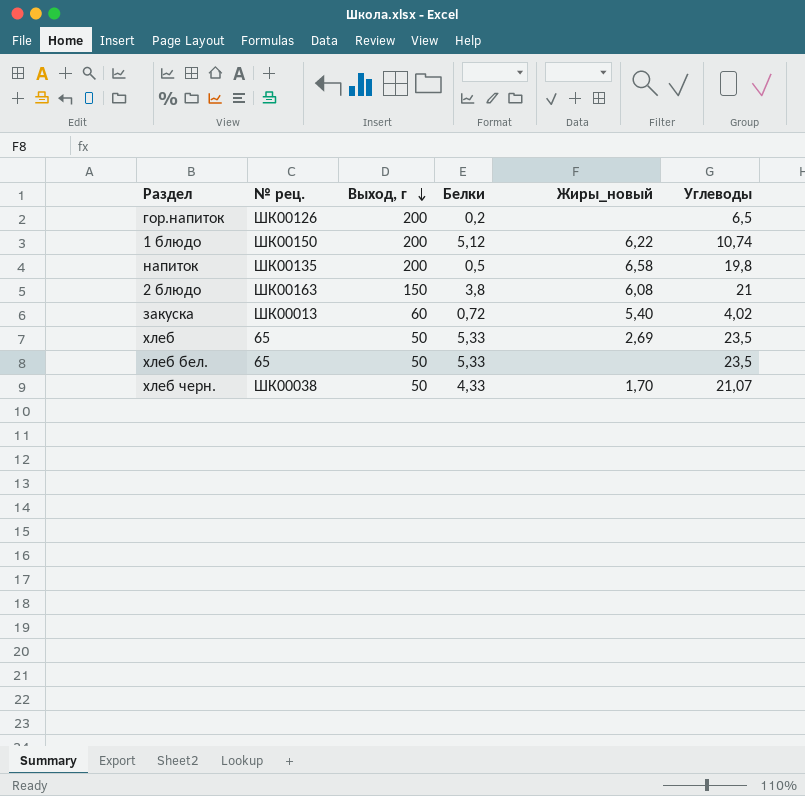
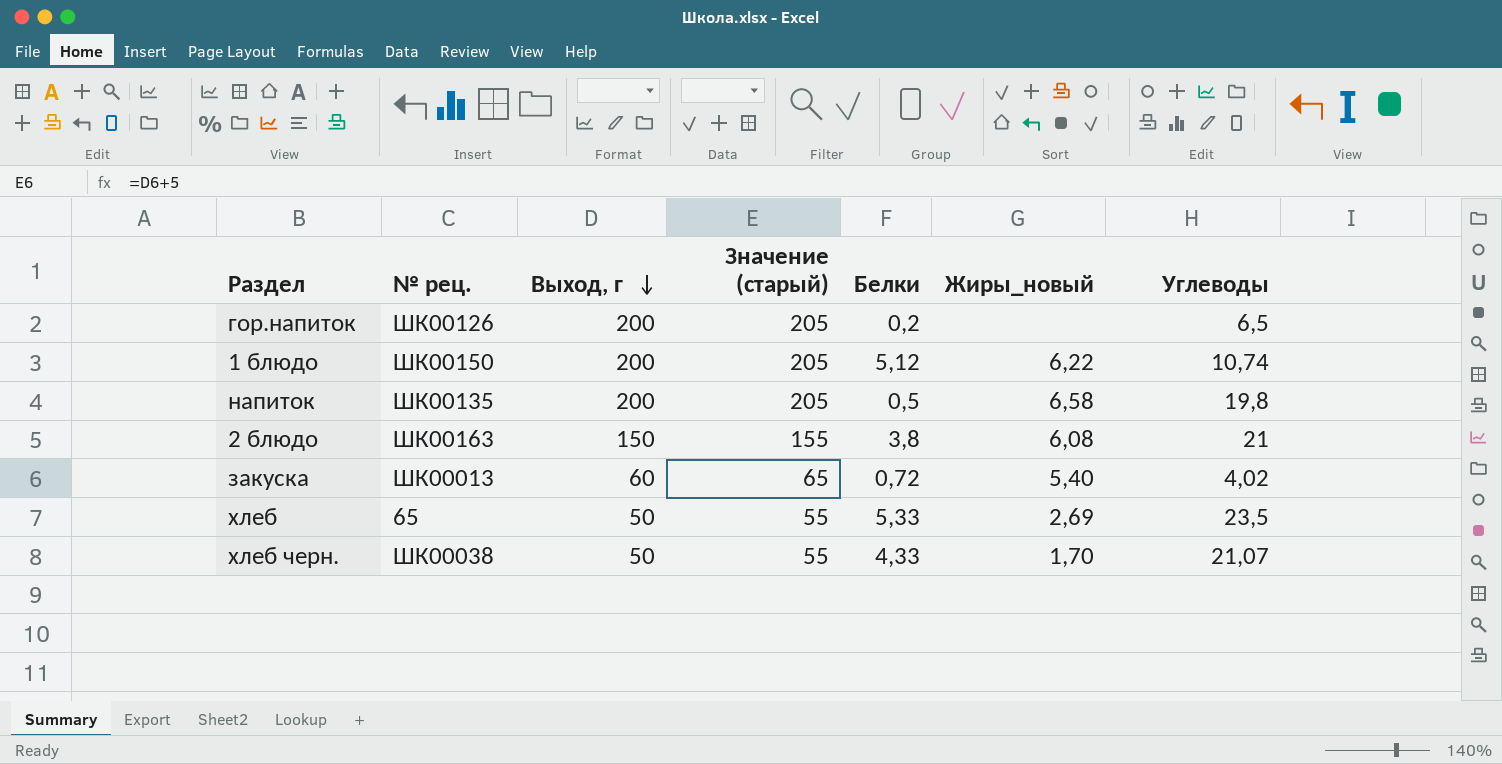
column Значение (старый) | formula: none -> [Выход, г] + 5
row хлеб бел.: 65 | 50 | 5,33 | none | 23,5 -> none

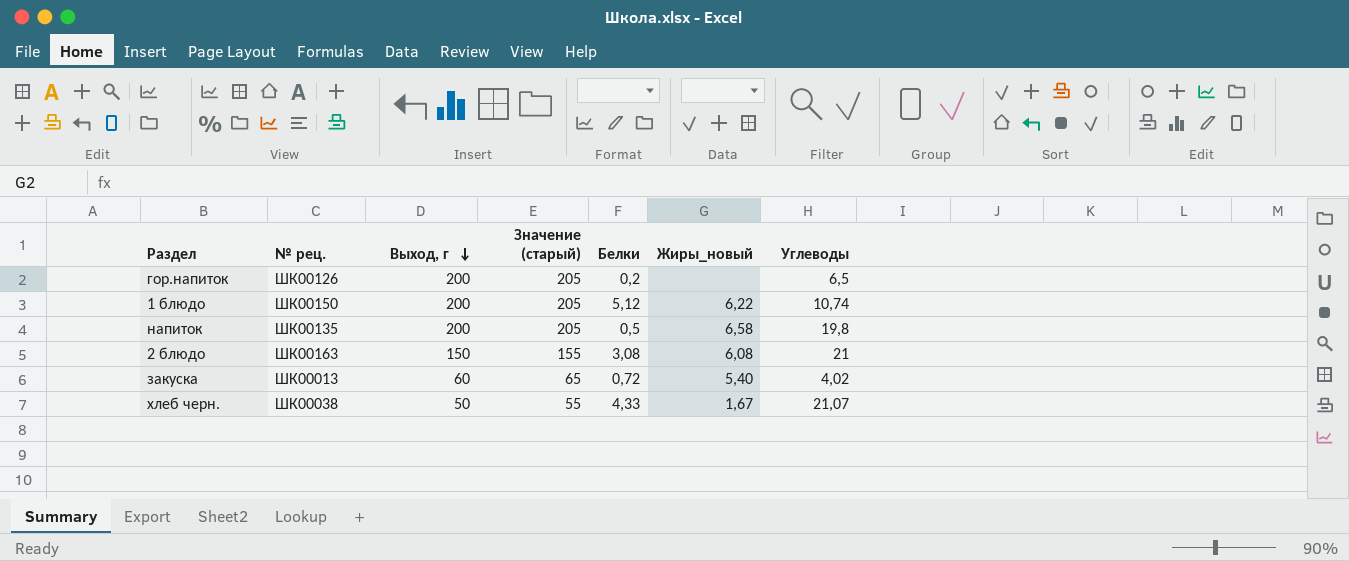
row хлеб: 65 | 50 | 55 | 5,33 | 2,69 | 23,5 -> none
2 блюдо | Белки: 3,8 -> 3,08
хлеб черн. | Жиры_новый: 1,70 -> 1,67

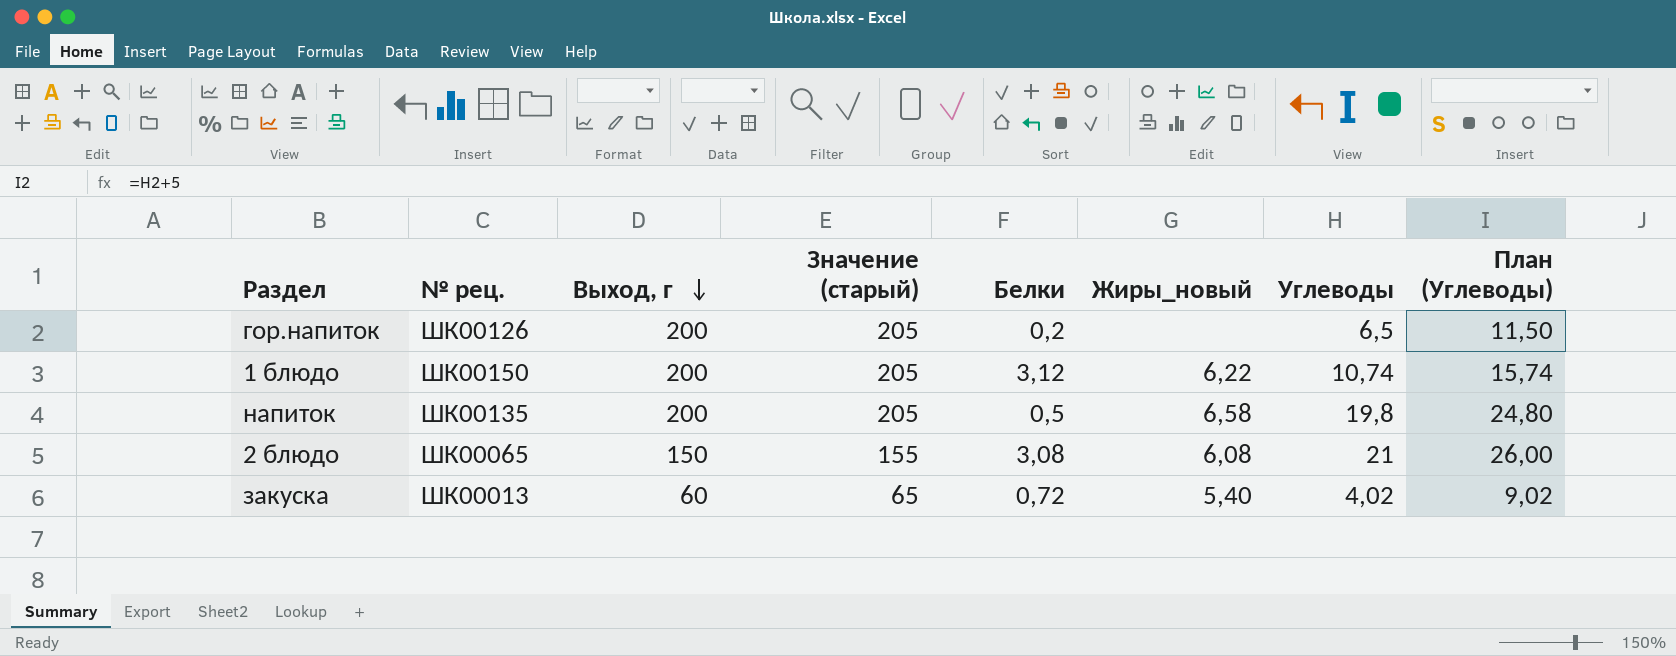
column План (Углеводы) | formula: none -> [Углеводы] + 5
row хлеб черн.: ШК00038 | 50 | 55 | 4,33 | 1,67 | 21,07 -> none
1 блюдо | Белки: 5,12 -> 3,12
2 блюдо | № рец.: ШК00163 -> ШК00065

